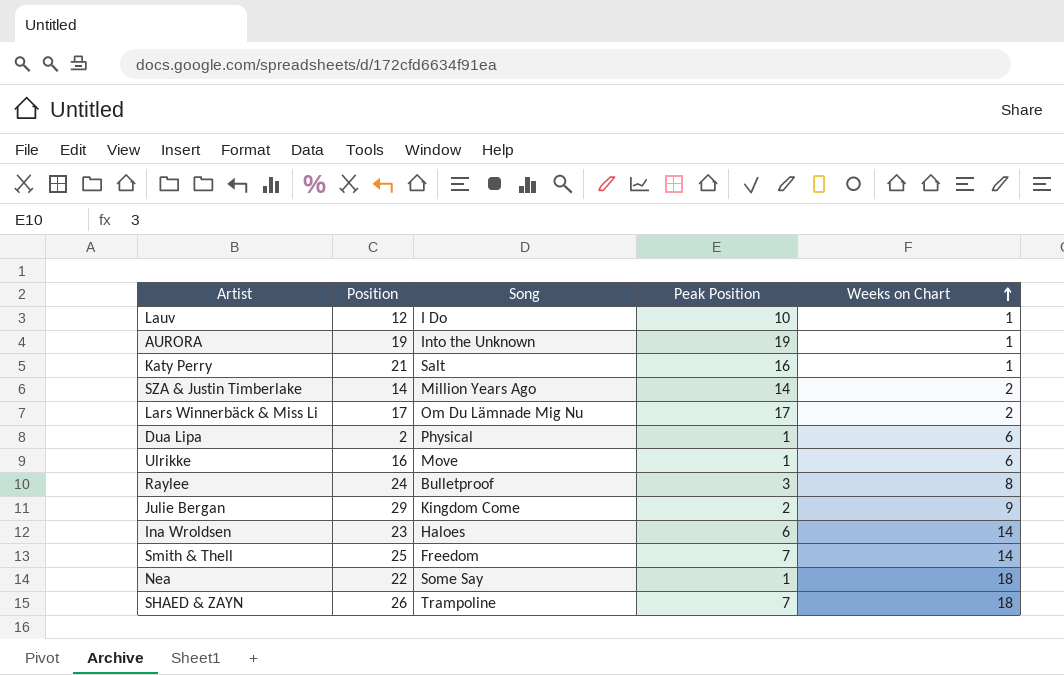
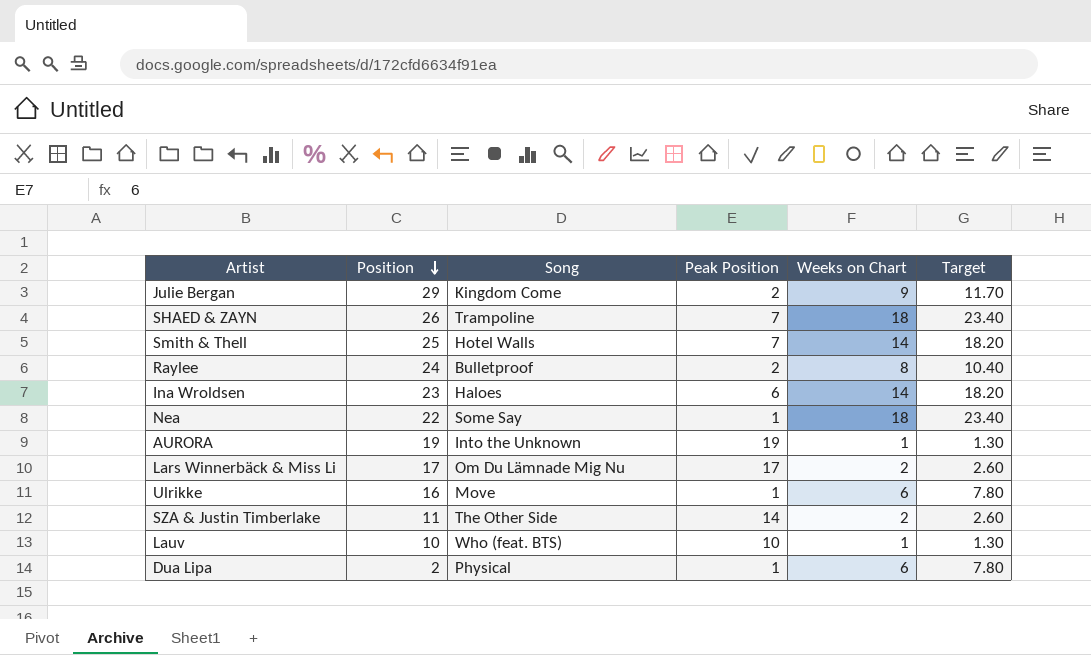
row order: Weeks on Chart ascending -> Position descending
column Target | formula: none -> [Weeks on Chart] * 1.3
row Katy Perry: 21 | Salt | 16 | 1 -> none
Smith & Thell | Song: Freedom -> Hotel Walls
Raylee | Peak Position: 3 -> 2
SZA & Justin Timberlake | Position: 14 -> 11
SZA & Justin Timberlake | Song: Million Years Ago -> The Other Side
Lauv | Position: 12 -> 10
Lauv | Song: I Do -> Who (feat. BTS)

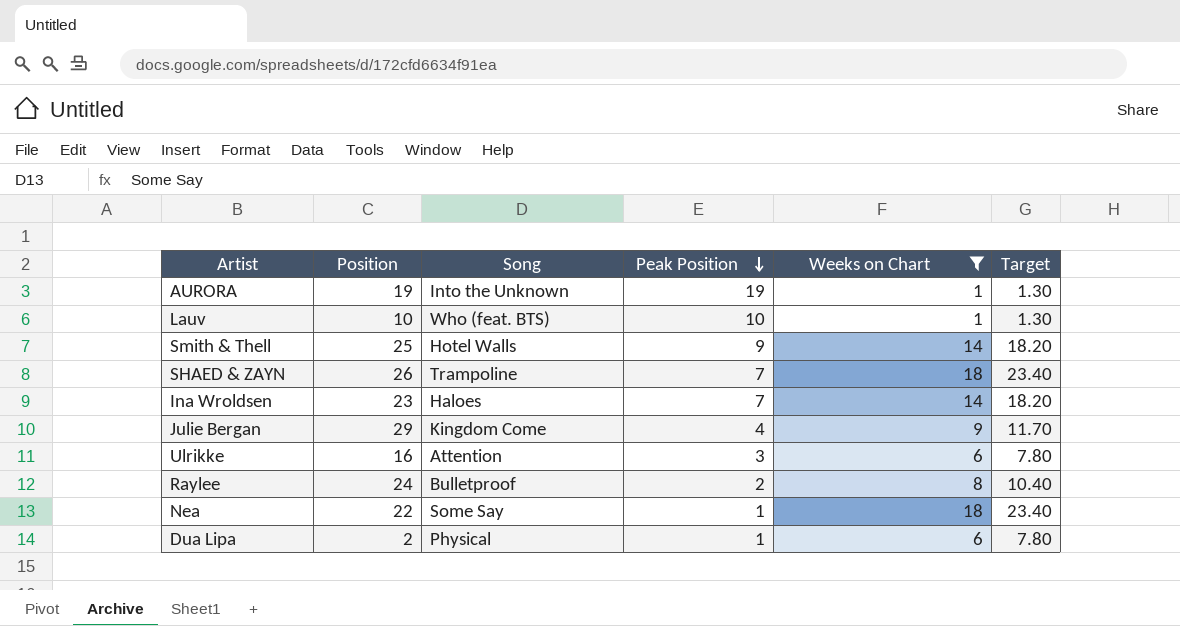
filter: none -> Weeks on Chart != 2
row order: Position descending -> Peak Position descending
Smith & Thell | Peak Position: 7 -> 9
Ina Wroldsen | Peak Position: 6 -> 7
Julie Bergan | Peak Position: 2 -> 4
Ulrikke | Song: Move -> Attention
Ulrikke | Peak Position: 1 -> 3

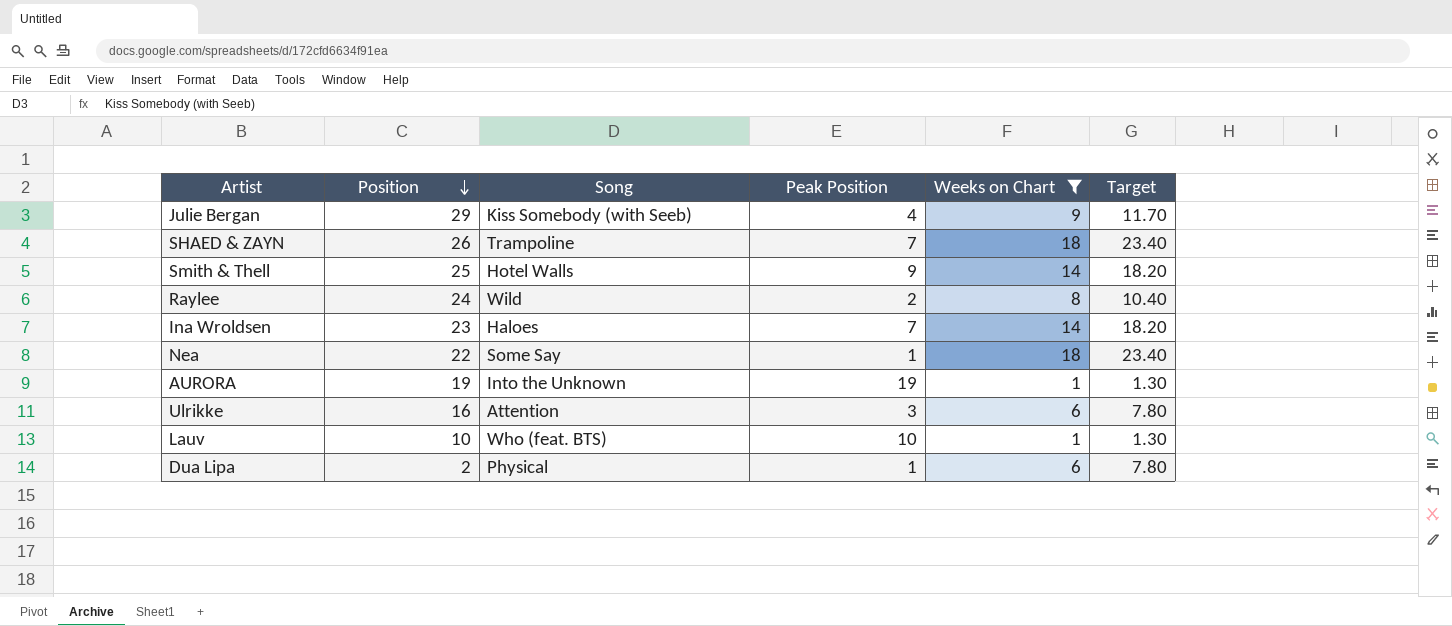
row order: Peak Position descending -> Position descending
Julie Bergan | Song: Kingdom Come -> Kiss Somebody (with Seeb)
Raylee | Song: Bulletproof -> Wild

